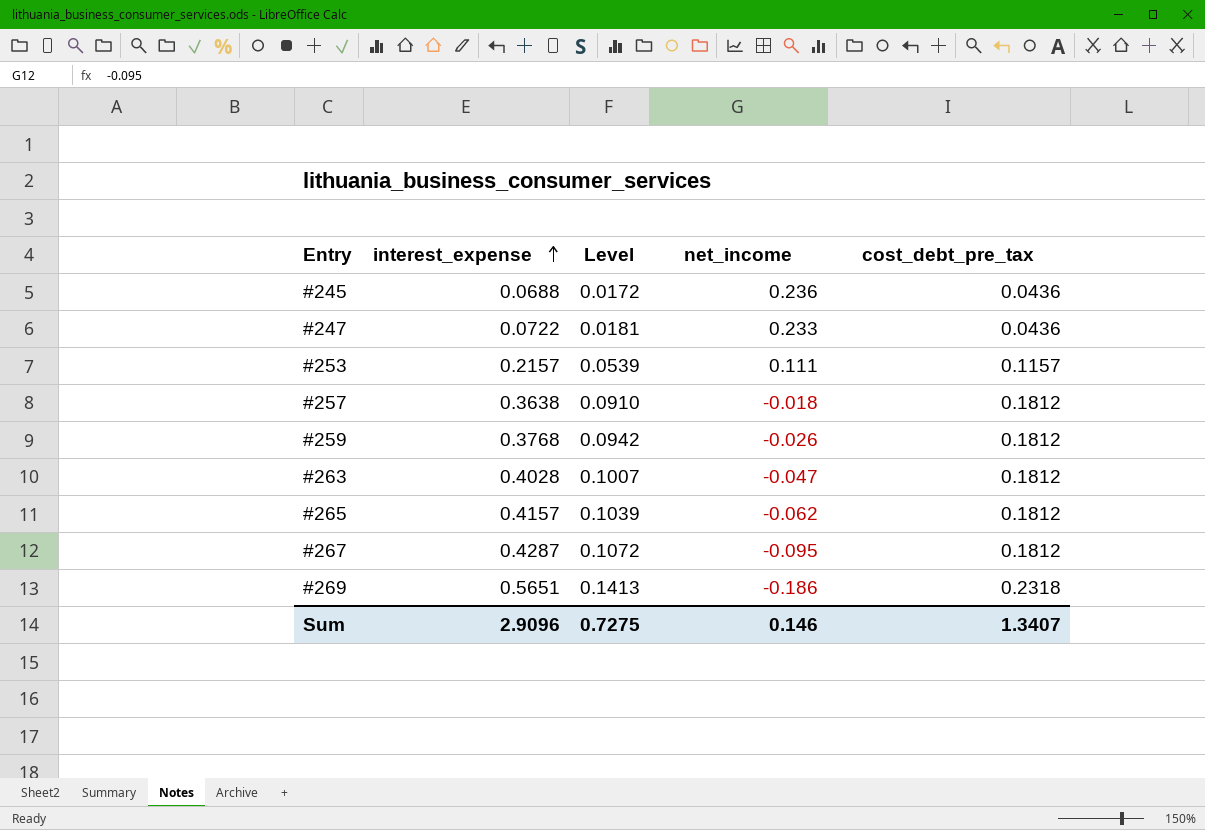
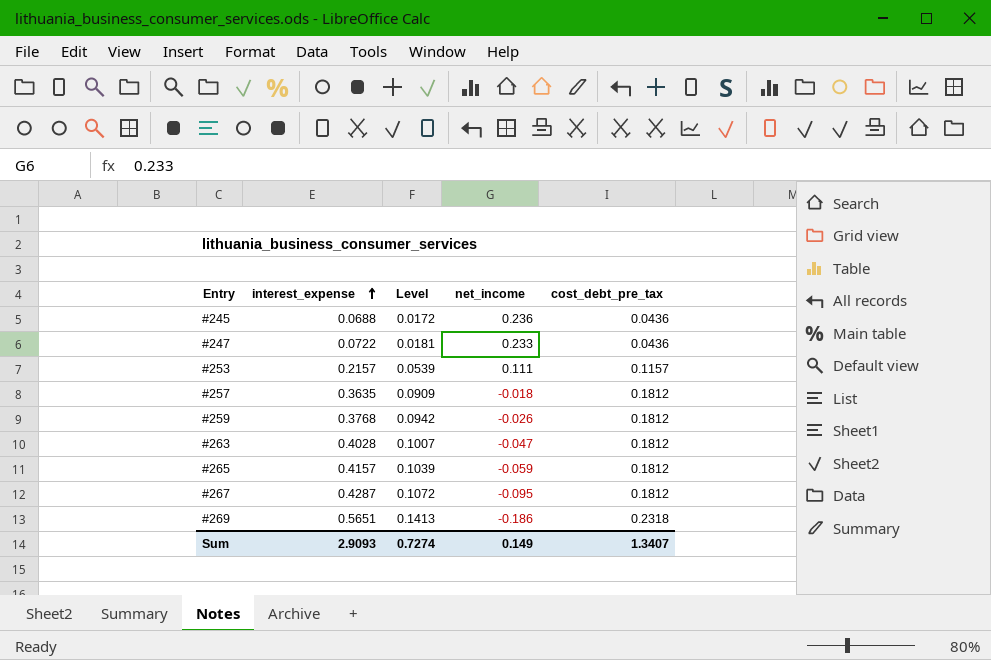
#257 | interest_expense: 0.3638 -> 0.3635
#257 | Level: 0.0910 -> 0.0909
#265 | net_income: -0.062 -> -0.059
Sum | interest_expense: 2.9096 -> 2.9093
Sum | Level: 0.7275 -> 0.7274
Sum | net_income: 0.146 -> 0.149

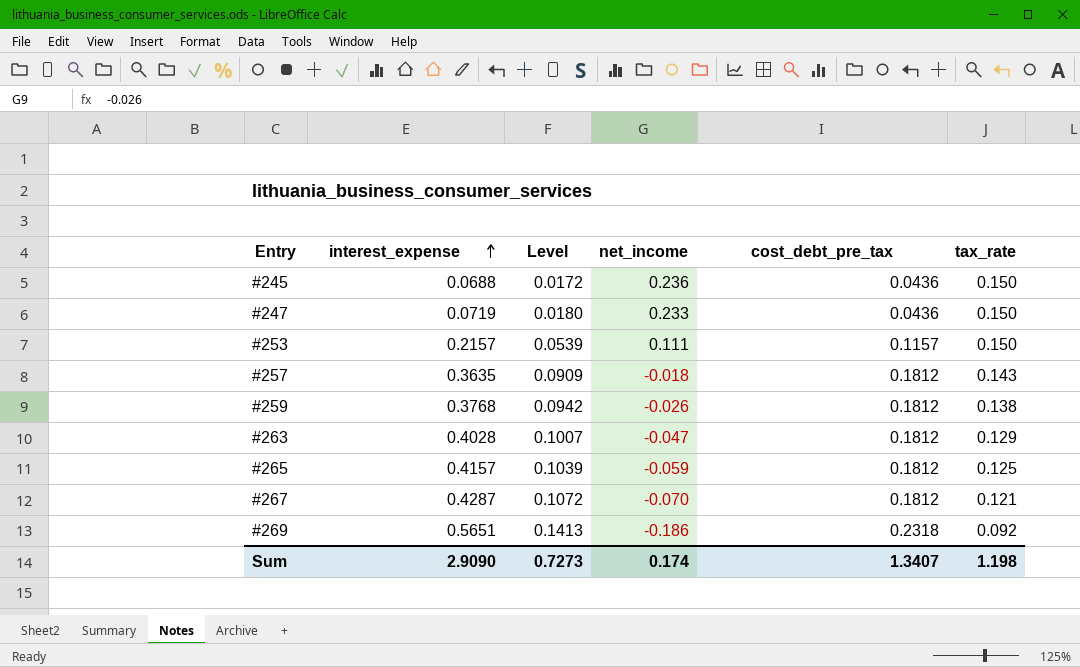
column tax_rate | position: none -> 6
#247 | interest_expense: 0.0722 -> 0.0719
#247 | Level: 0.0181 -> 0.0180
#267 | net_income: -0.095 -> -0.070
Sum | interest_expense: 2.9093 -> 2.9090
Sum | Level: 0.7274 -> 0.7273
Sum | net_income: 0.149 -> 0.174

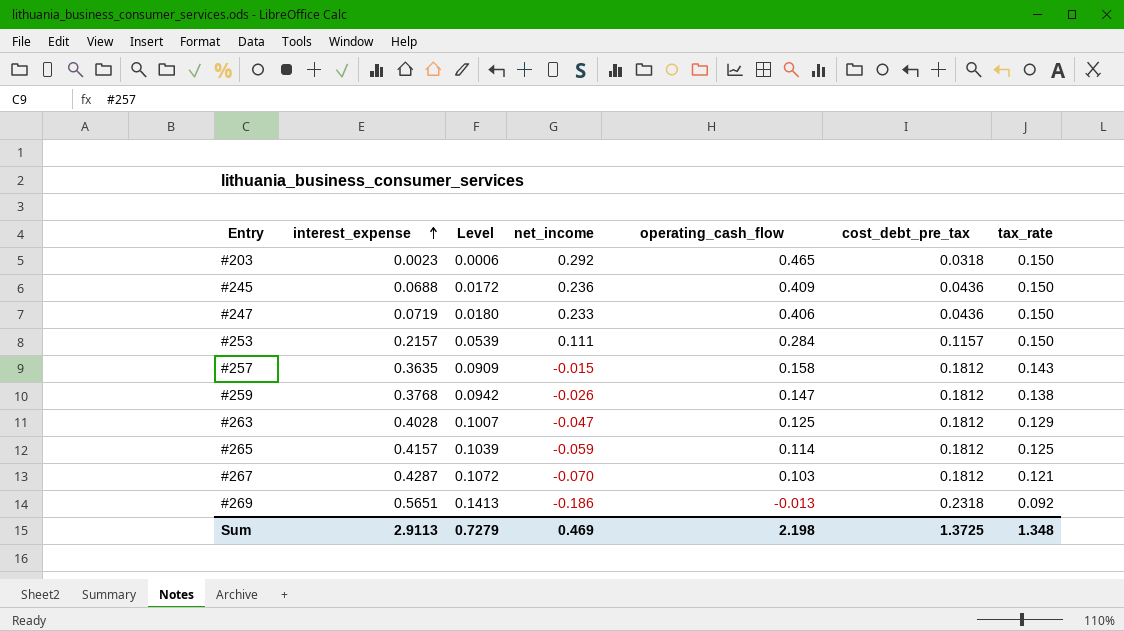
column operating_cash_flow | position: none -> 5
row #203: none -> 0.0023 | 0.0006 | 0.292 | 0.465 | 0.0318 | 0.150
#257 | net_income: -0.018 -> -0.015
Sum | interest_expense: 2.9090 -> 2.9113
Sum | Level: 0.7273 -> 0.7279
Sum | net_income: 0.174 -> 0.469
Sum | cost_debt_pre_tax: 1.3407 -> 1.3725
Sum | tax_rate: 1.198 -> 1.348

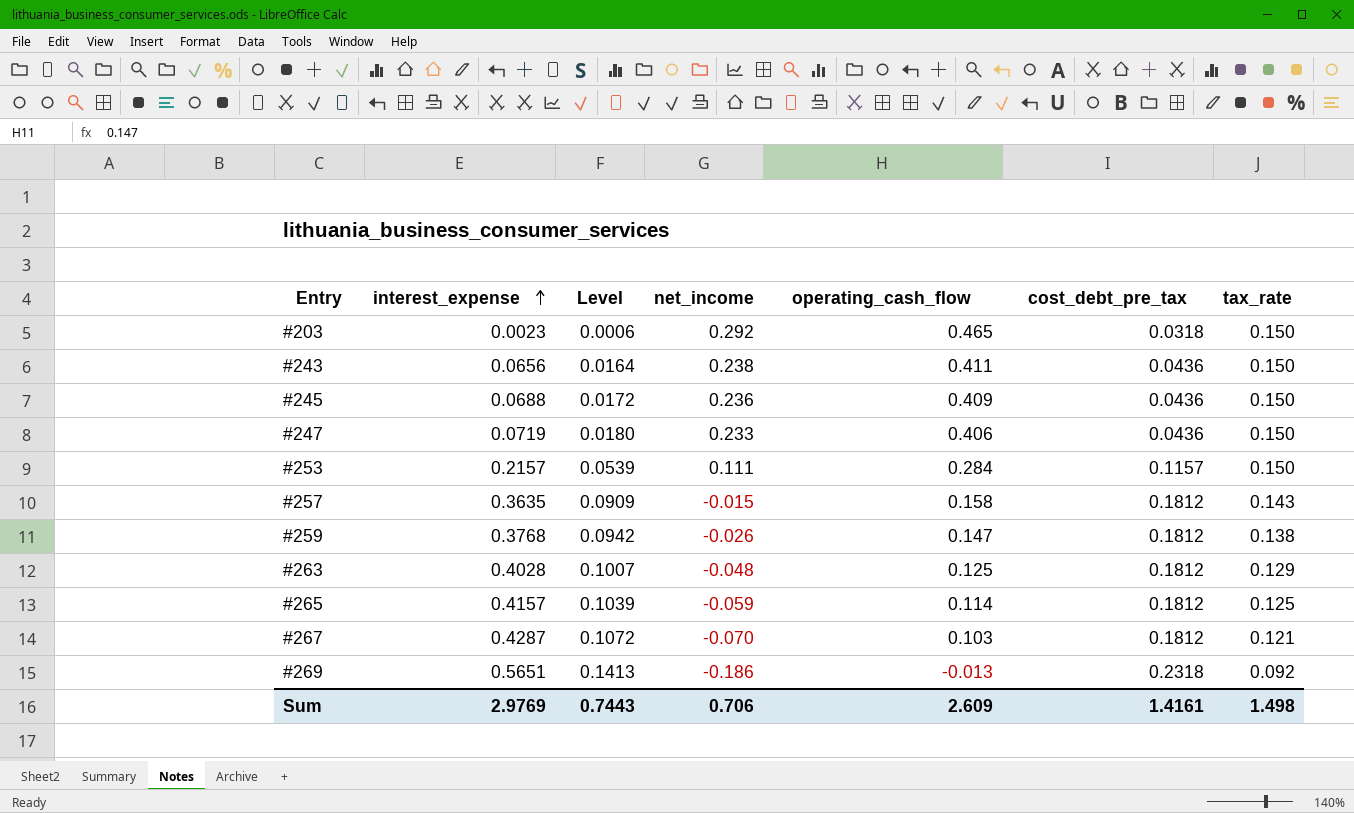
row #243: none -> 0.0656 | 0.0164 | 0.238 | 0.411 | 0.0436 | 0.150
#263 | net_income: -0.047 -> -0.048
Sum | interest_expense: 2.9113 -> 2.9769
Sum | Level: 0.7279 -> 0.7443
Sum | net_income: 0.469 -> 0.706
Sum | operating_cash_flow: 2.198 -> 2.609
Sum | cost_debt_pre_tax: 1.3725 -> 1.4161
Sum | tax_rate: 1.348 -> 1.498

